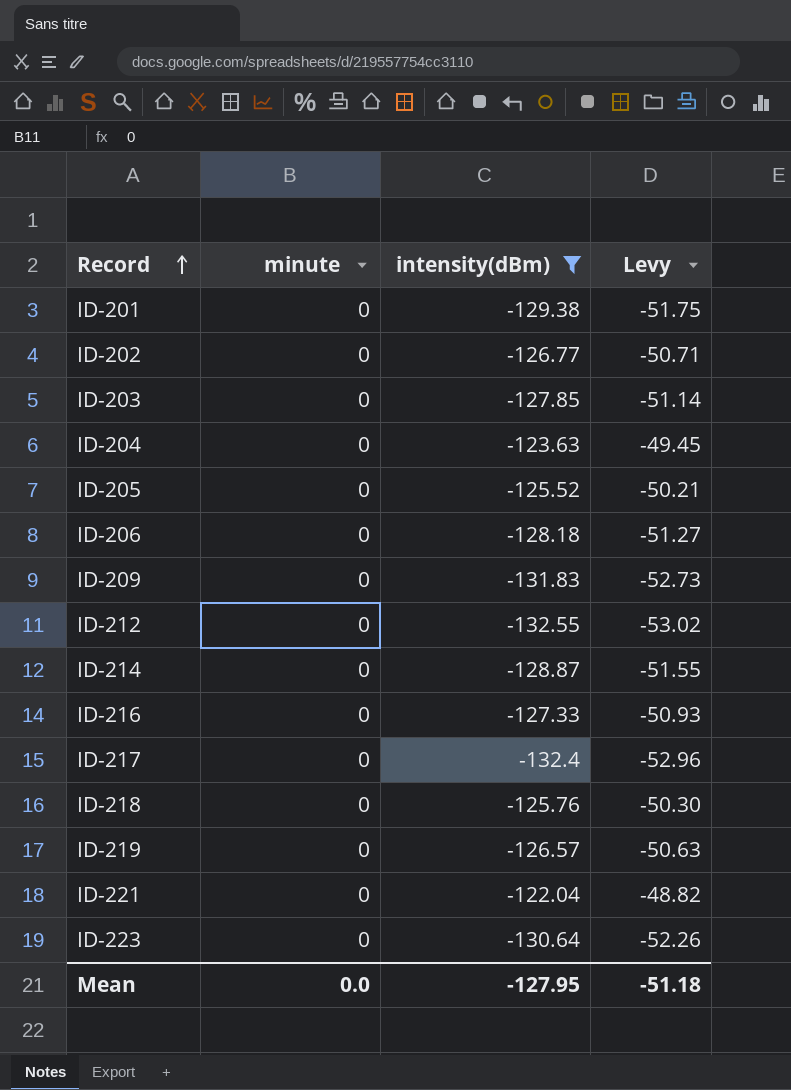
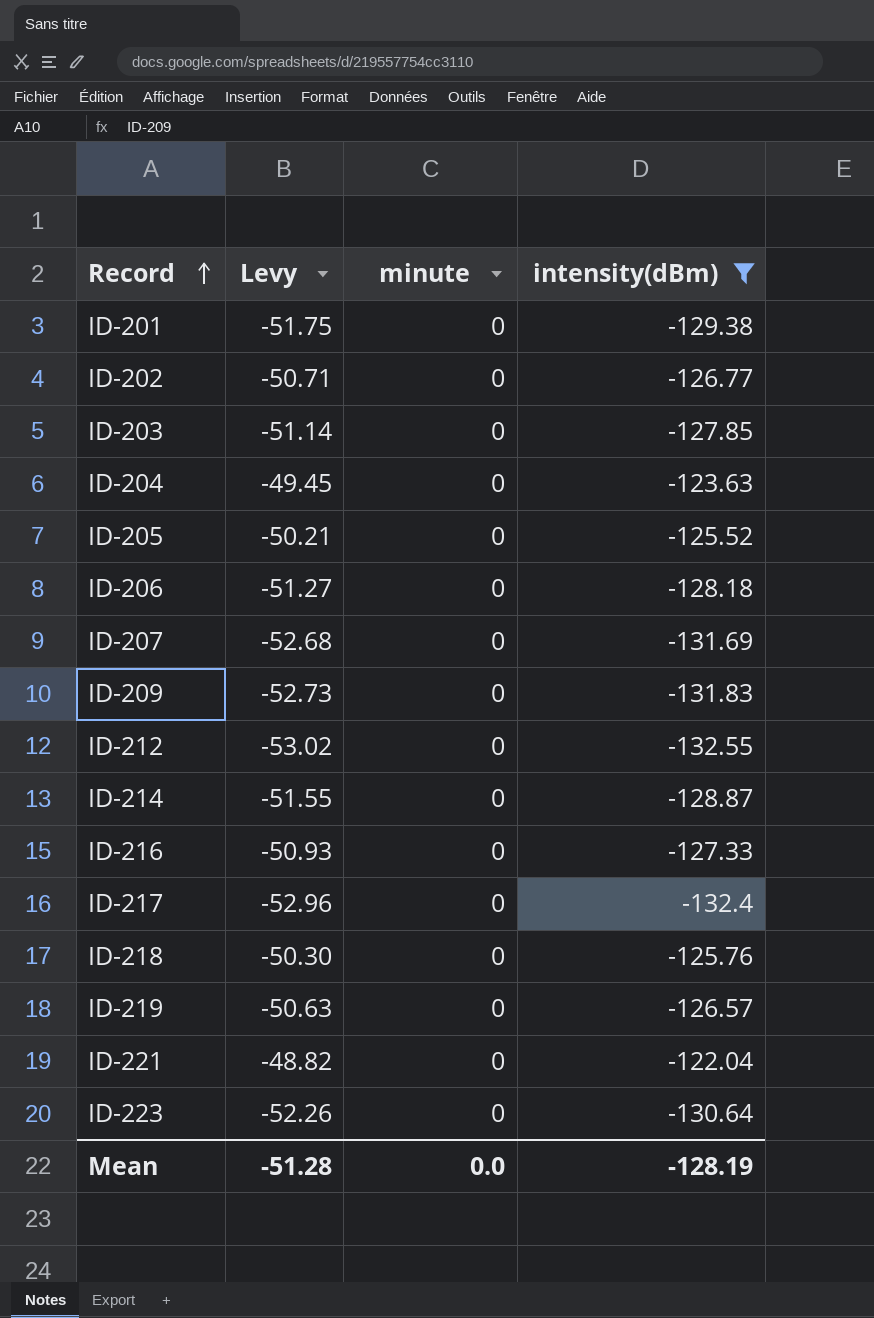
column Levy | position: 4 -> 2
row ID-207: none -> -52.68 | 0 | -131.69
Mean | Levy: -51.18 -> -51.28
Mean | intensity(dBm): -127.95 -> -128.19

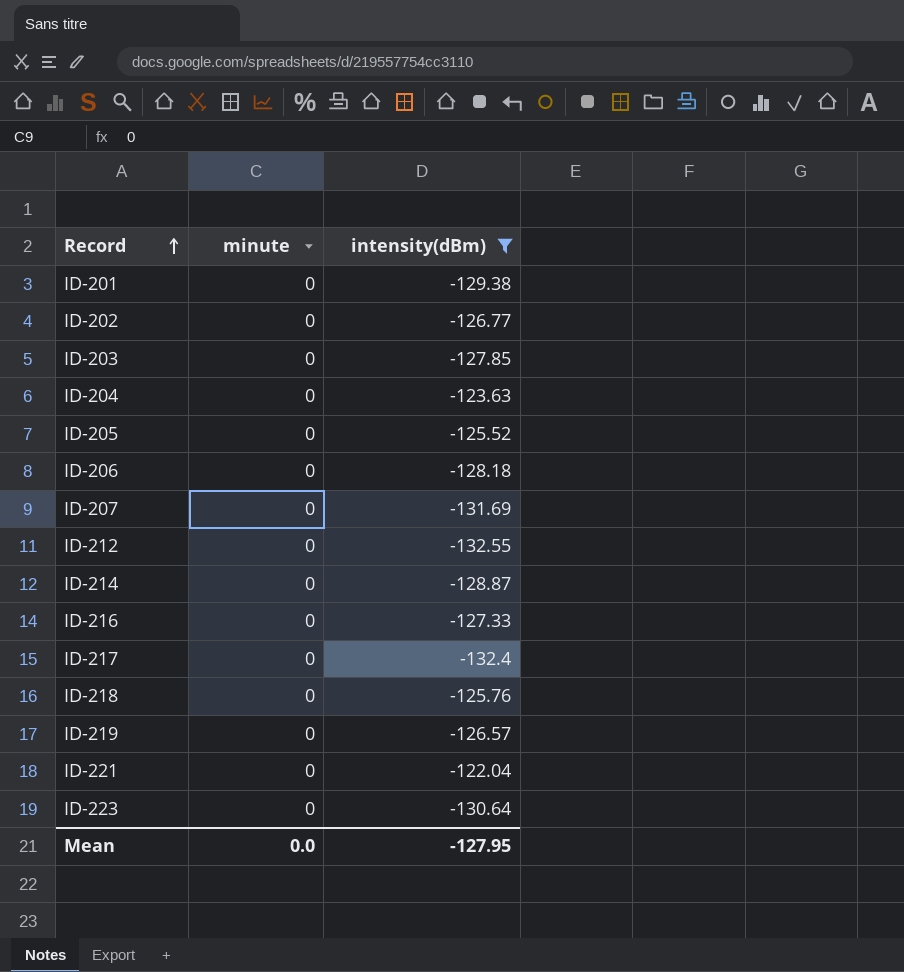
column Levy | formula: [intensity(dBm)] * 0.4 -> none
row ID-209: -52.73 | 0 | -131.83 -> none
Mean | intensity(dBm): -128.19 -> -127.95

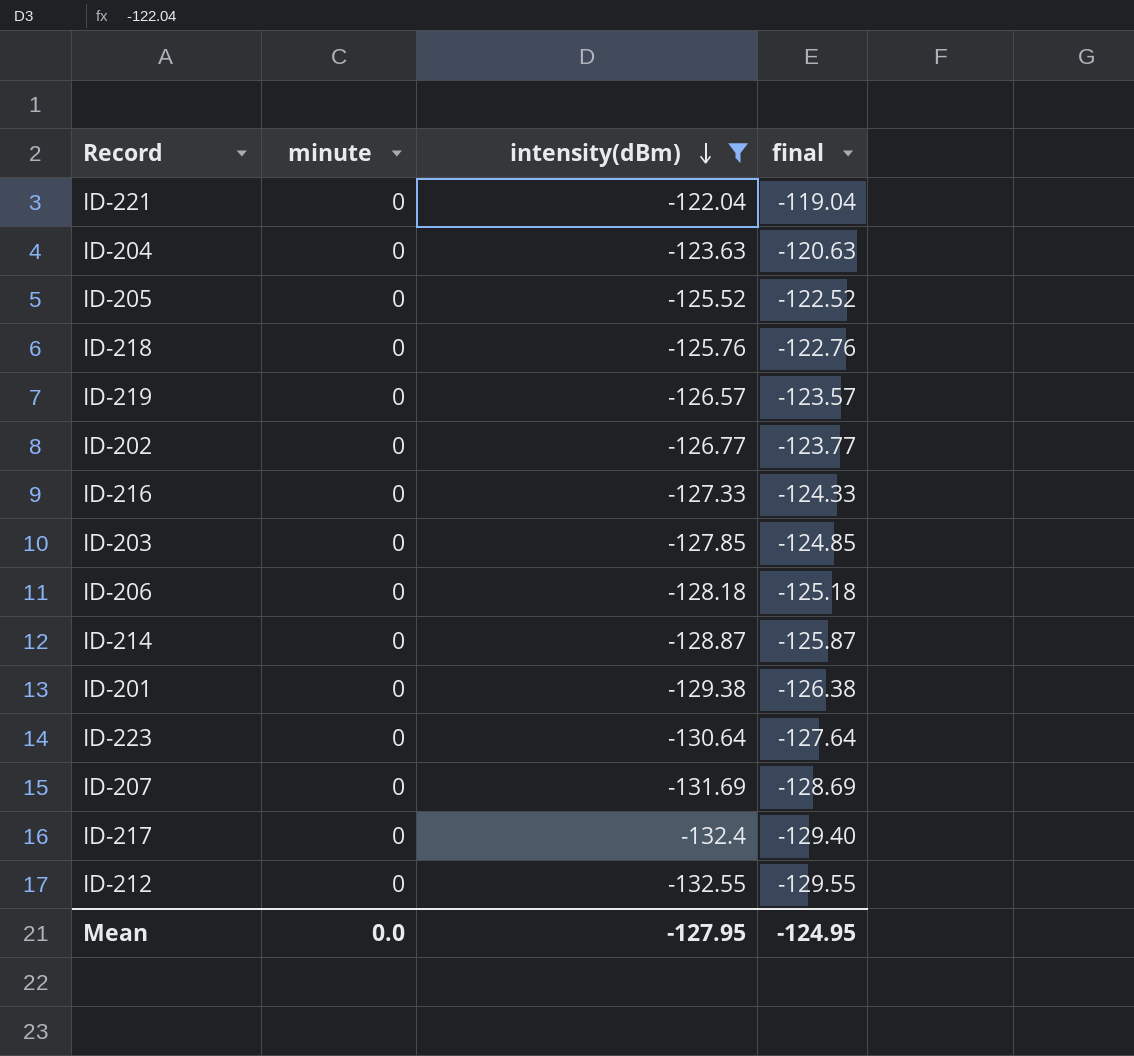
row order: Record ascending -> intensity(dBm) descending
column final | formula: none -> [intensity(dBm)] + 3

